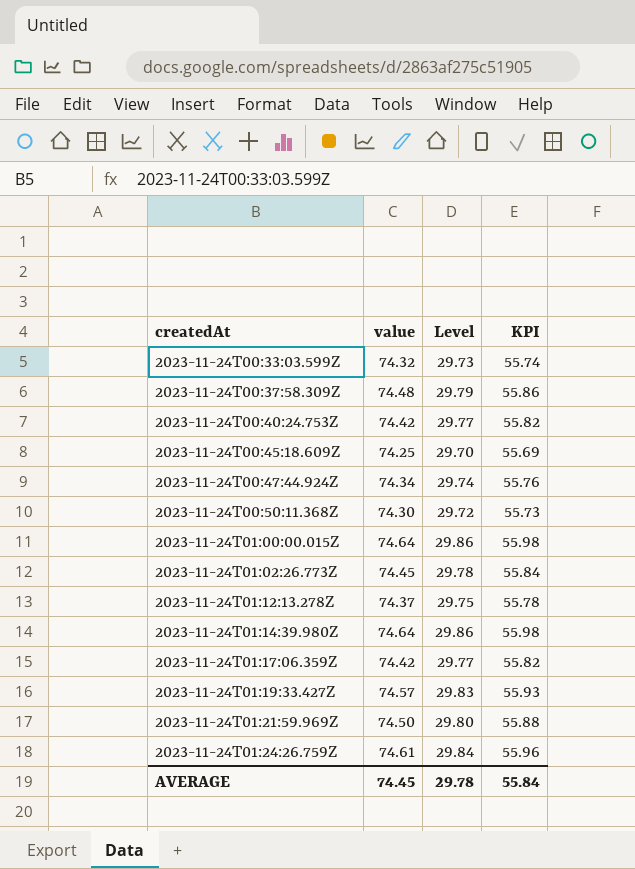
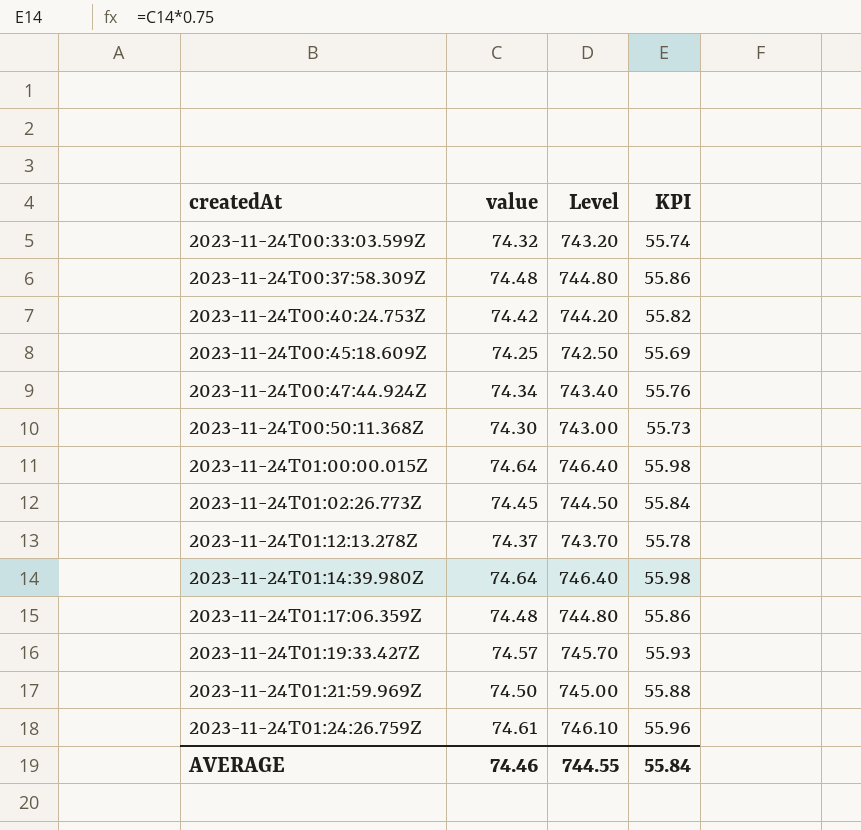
column Level | formula: [value] * 0.4 -> [value] * 10
2023-11-24T01:17:06.359Z | value: 74.42 -> 74.48
2023-11-24T01:17:06.359Z | KPI: 55.82 -> 55.86
AVERAGE | value: 74.45 -> 74.46
AVERAGE | Level: 29.78 -> 744.55

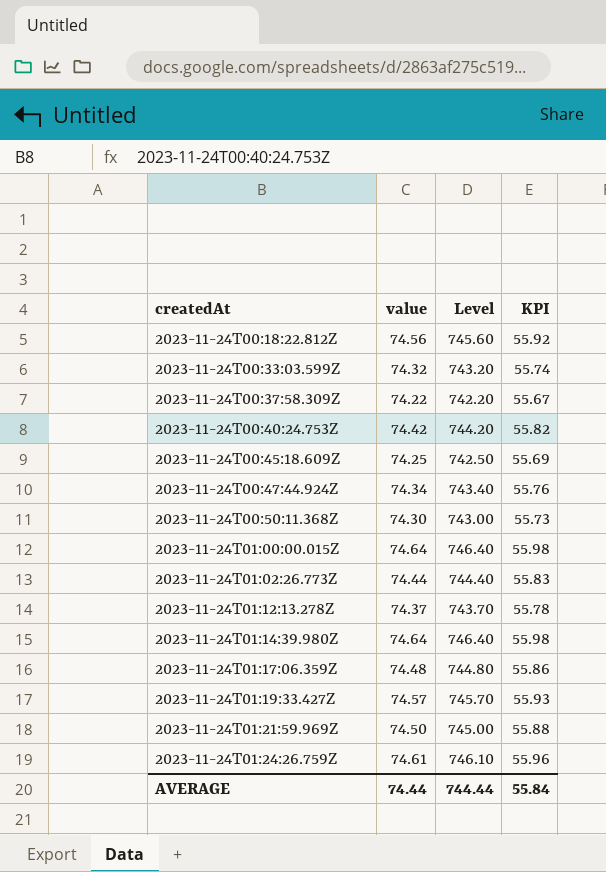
row 2023-11-24T00:18:22.812Z: none -> 74.56 | 745.60 | 55.92
2023-11-24T00:37:58.309Z | value: 74.48 -> 74.22
2023-11-24T00:37:58.309Z | Level: 744.80 -> 742.20
2023-11-24T00:37:58.309Z | KPI: 55.86 -> 55.67
2023-11-24T01:02:26.773Z | value: 74.45 -> 74.44
2023-11-24T01:02:26.773Z | Level: 744.50 -> 744.40
2023-11-24T01:02:26.773Z | KPI: 55.84 -> 55.83
AVERAGE | value: 74.46 -> 74.44
AVERAGE | Level: 744.55 -> 744.44

